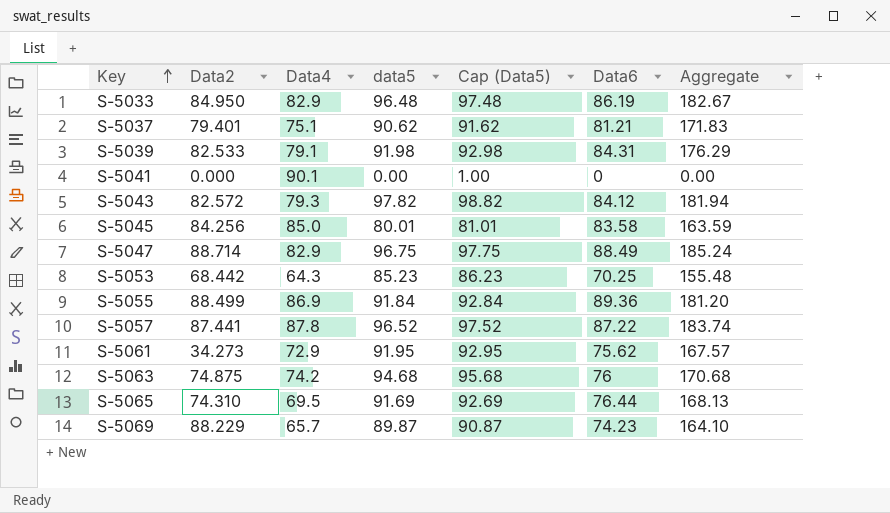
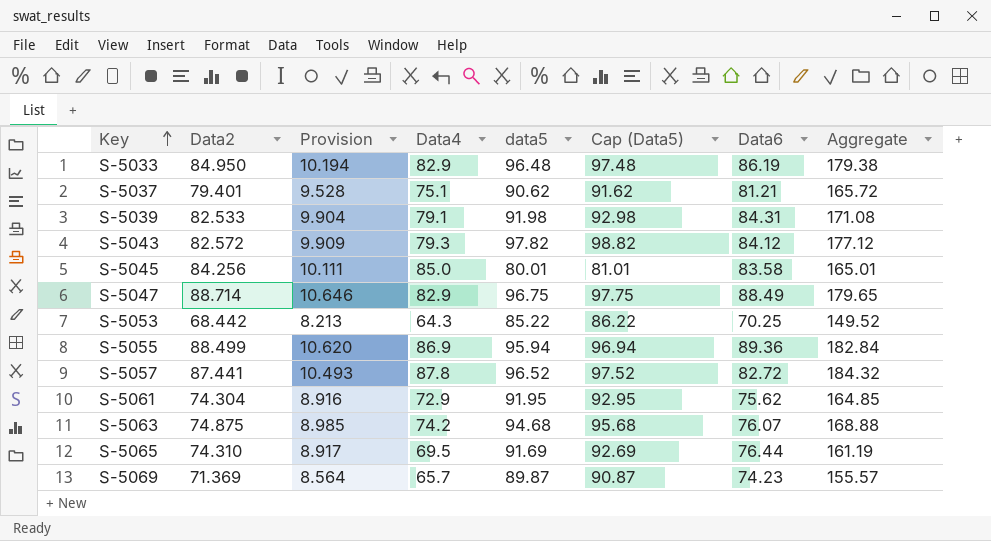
column Provision | formula: none -> [Data2] * 0.12
column Aggregate | formula: [data5] + [Data6] -> [Data4] + [data5]
row S-5041: 0.000 | 90.1 | 0.00 | 1.00 | 0 | 0.00 -> none
S-5053 | data5: 85.23 -> 85.22
S-5053 | Cap (Data5): 86.23 -> 86.22
S-5055 | data5: 91.84 -> 95.94
S-5055 | Cap (Data5): 92.84 -> 96.94
S-5057 | Data6: 87.22 -> 82.72
S-5061 | Data2: 34.273 -> 74.304
S-5063 | Data6: 76 -> 76.07
S-5069 | Data2: 88.229 -> 71.369

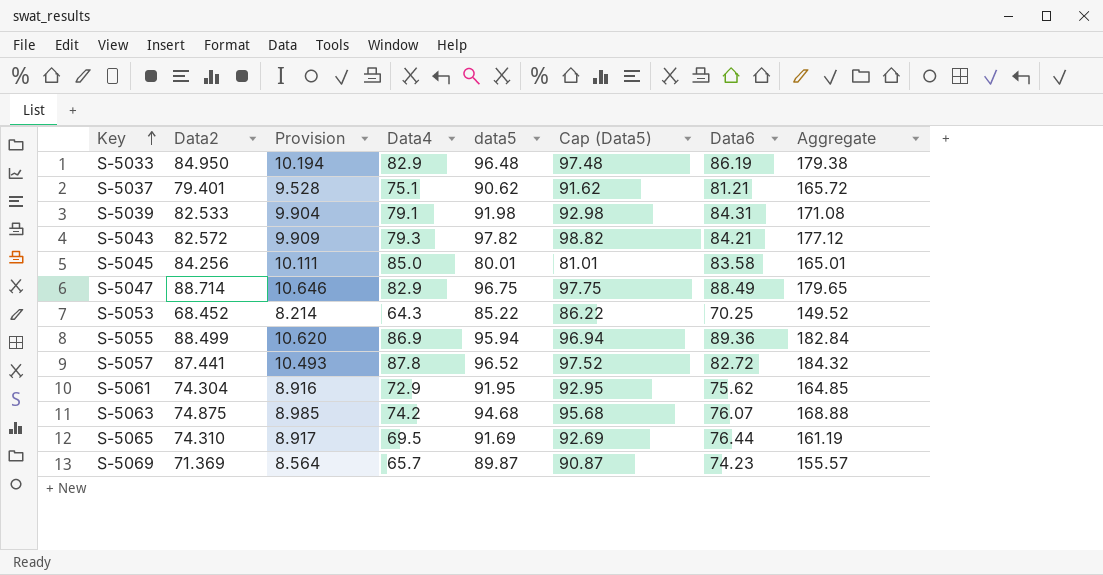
S-5043 | Data6: 84.12 -> 84.21
S-5053 | Data2: 68.442 -> 68.452
S-5053 | Provision: 8.213 -> 8.214

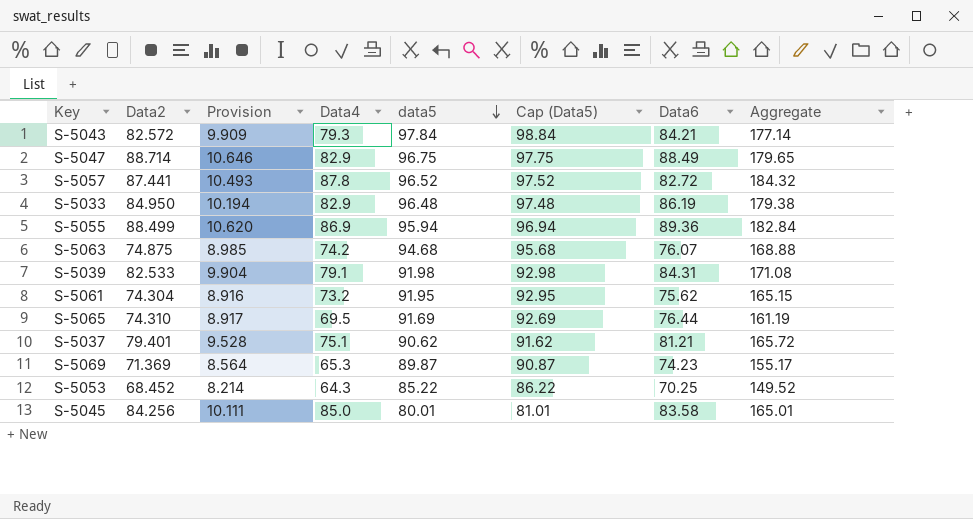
row order: Key ascending -> data5 descending
S-5043 | data5: 97.82 -> 97.84
S-5043 | Cap (Data5): 98.82 -> 98.84
S-5043 | Aggregate: 177.12 -> 177.14
S-5061 | Data4: 72.9 -> 73.2
S-5061 | Aggregate: 164.85 -> 165.15
S-5069 | Data4: 65.7 -> 65.3
S-5069 | Aggregate: 155.57 -> 155.17

